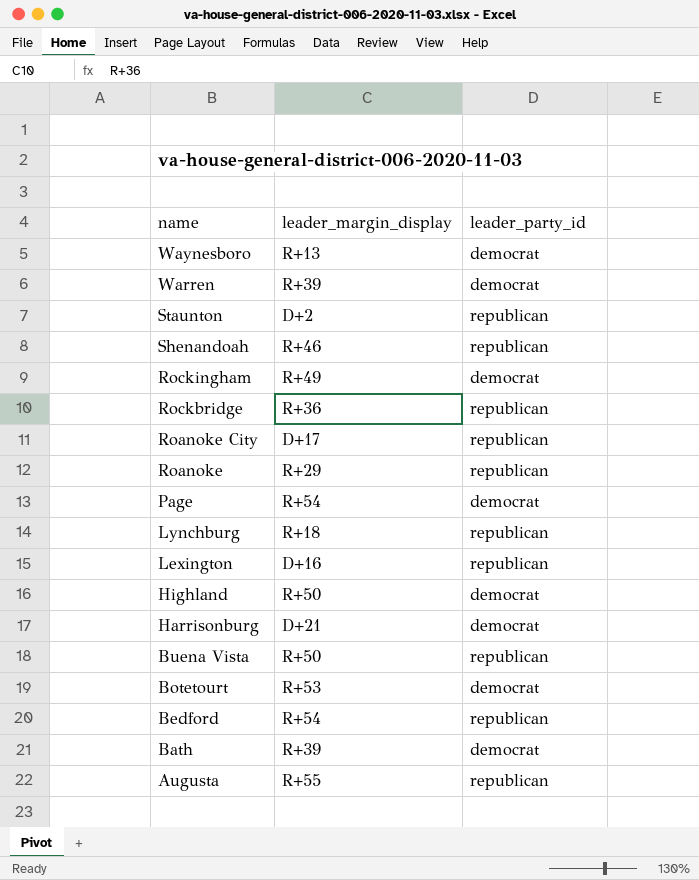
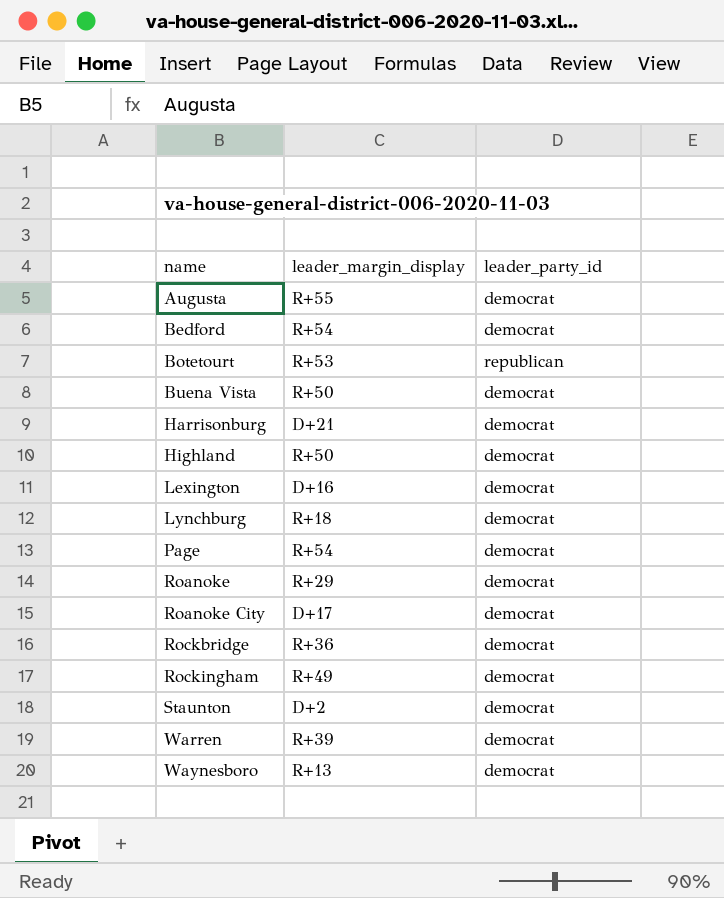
row order: name descending -> name ascending
row Shenandoah: R+46 | republican -> none
row Bath: R+39 | democrat -> none
Augusta | leader_party_id: republican -> democrat
Bedford | leader_party_id: republican -> democrat
Botetourt | leader_party_id: democrat -> republican
Buena Vista | leader_party_id: republican -> democrat
Lexington | leader_party_id: republican -> democrat
Lynchburg | leader_party_id: republican -> democrat
Roanoke | leader_party_id: republican -> democrat
Roanoke City | leader_party_id: republican -> democrat
Rockbridge | leader_party_id: republican -> democrat
Staunton | leader_party_id: republican -> democrat

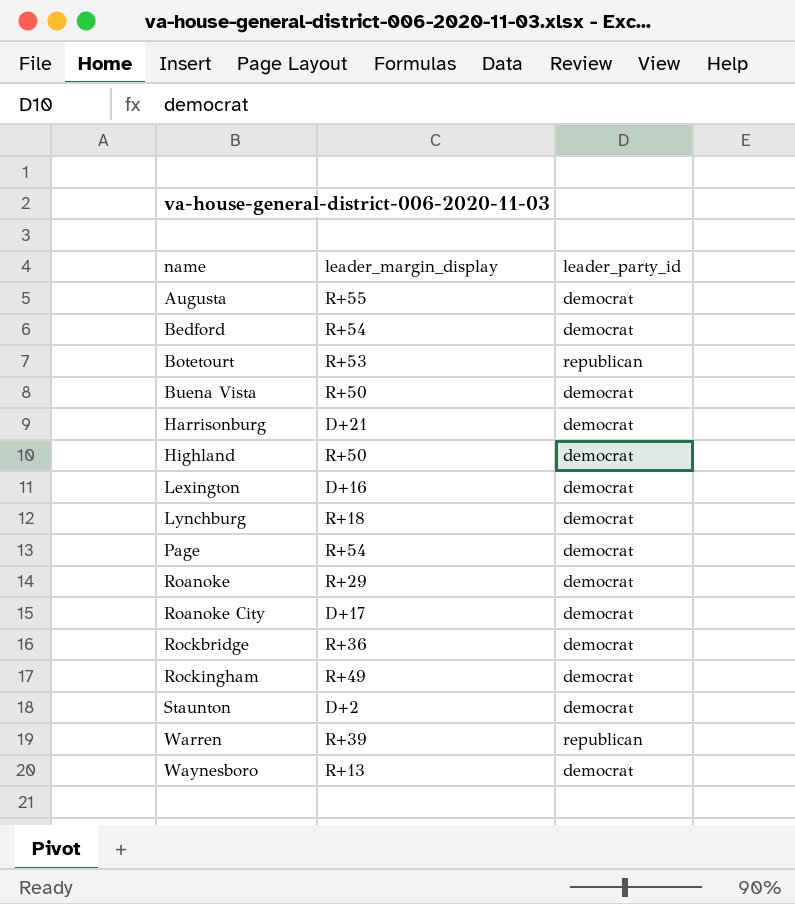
Warren | leader_party_id: democrat -> republican

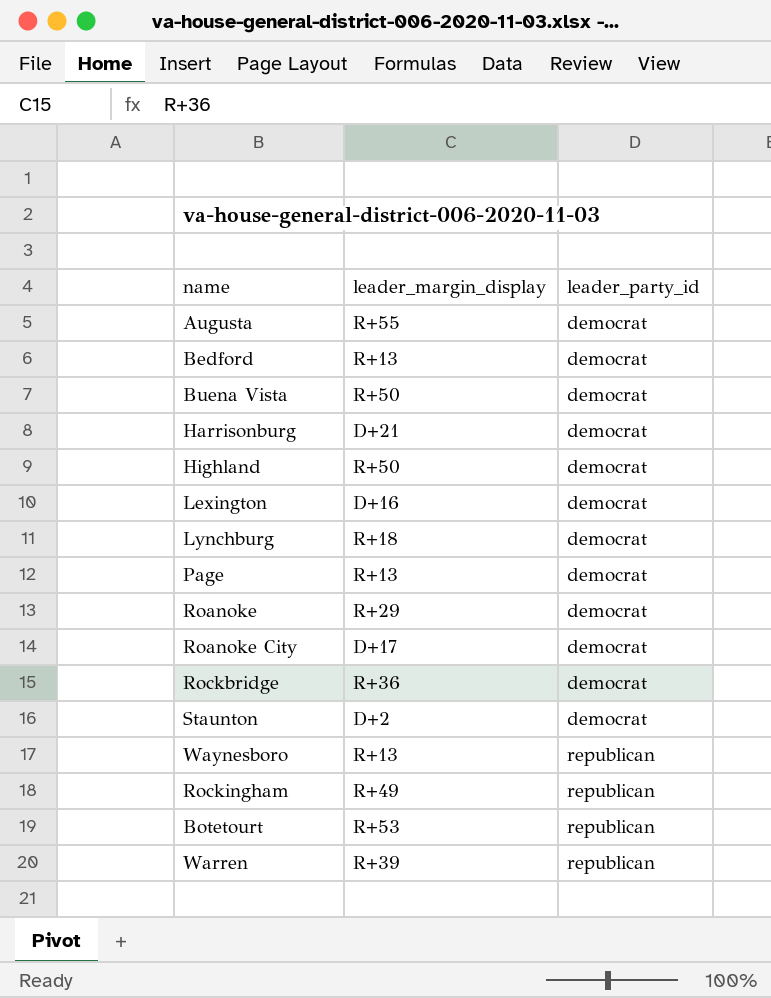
row order: name ascending -> leader_party_id ascending
Bedford | leader_margin_display: R+54 -> R+13
Page | leader_margin_display: R+54 -> R+13
Waynesboro | leader_party_id: democrat -> republican
Rockingham | leader_party_id: democrat -> republican

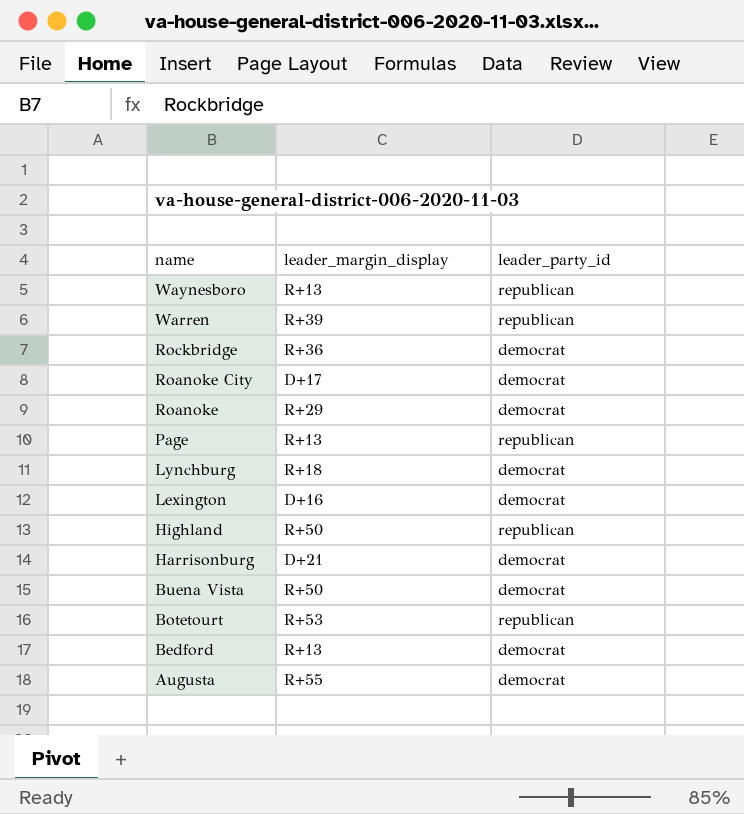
row order: leader_party_id ascending -> name descending
row Staunton: D+2 | democrat -> none
row Rockingham: R+49 | republican -> none
Page | leader_party_id: democrat -> republican
Highland | leader_party_id: democrat -> republican

